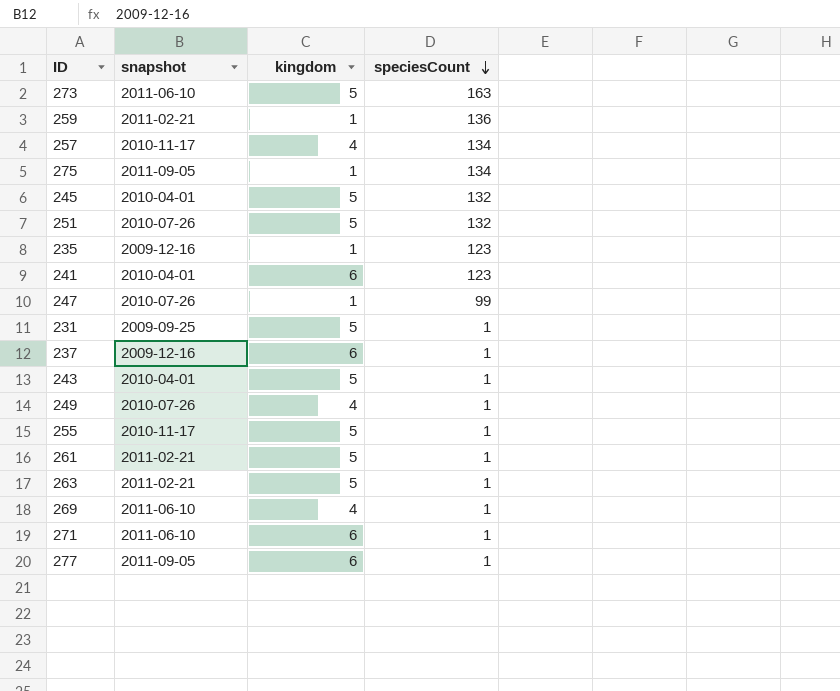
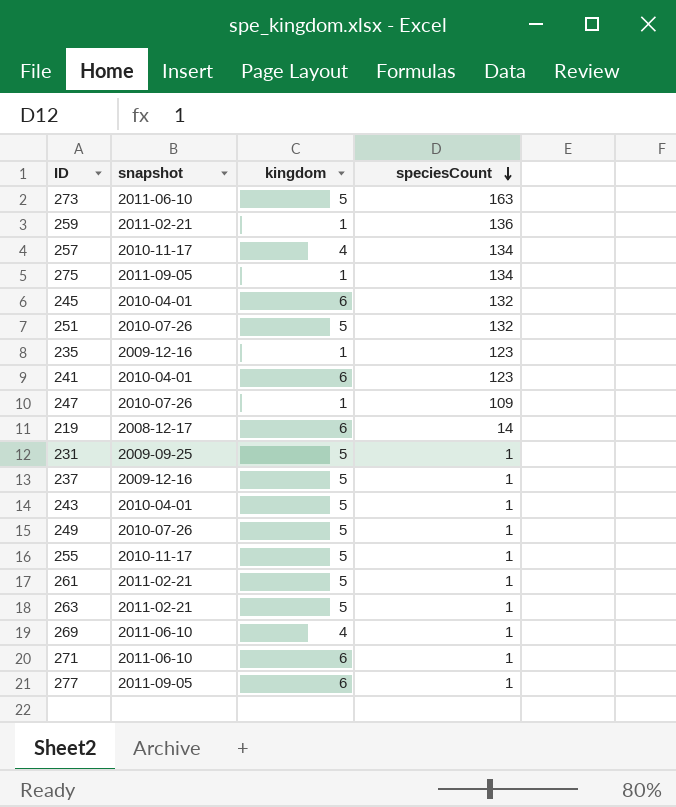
245 | kingdom: 5 -> 6
247 | speciesCount: 99 -> 109
row 219: none -> 2008-12-17 | 6 | 14
237 | kingdom: 6 -> 5
249 | kingdom: 4 -> 5

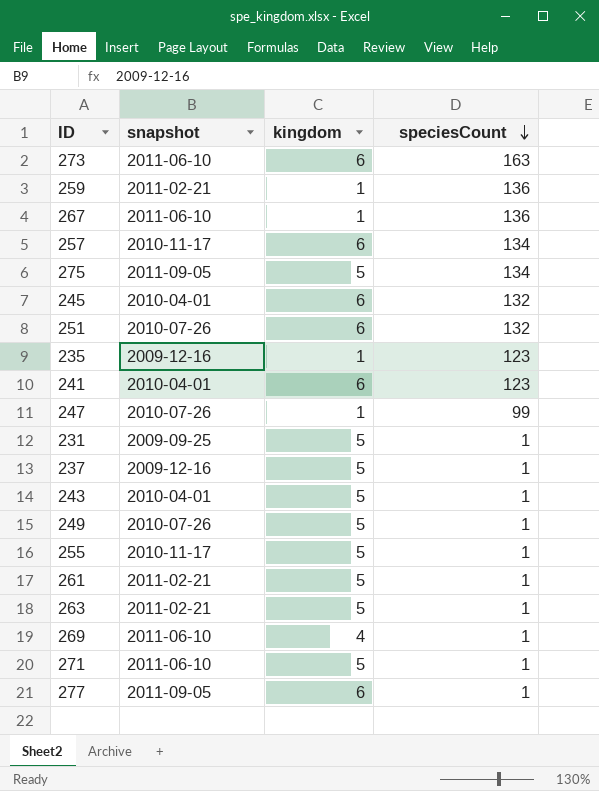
row 219: 2008-12-17 | 6 | 14 -> none
273 | kingdom: 5 -> 6
row 267: none -> 2011-06-10 | 1 | 136
257 | kingdom: 4 -> 6
275 | kingdom: 1 -> 5
251 | kingdom: 5 -> 6
247 | speciesCount: 109 -> 99
271 | kingdom: 6 -> 5

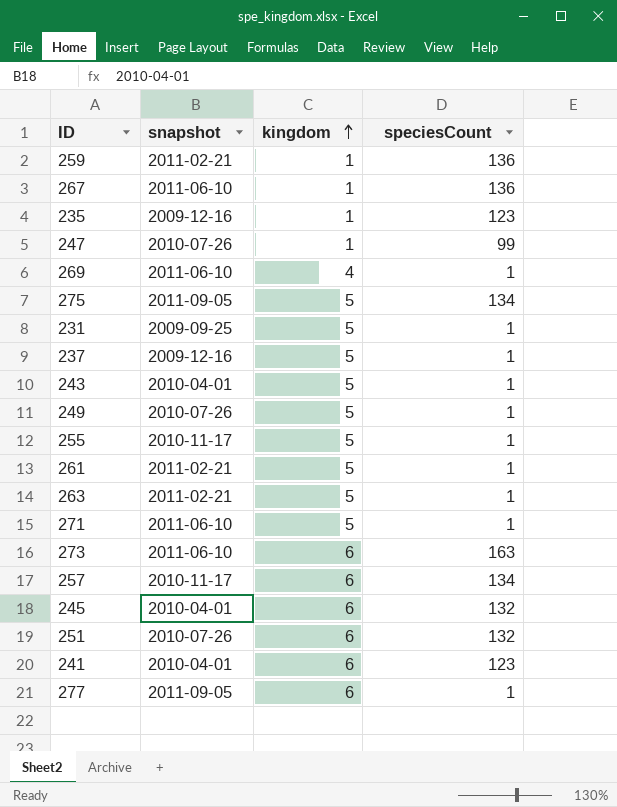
row order: speciesCount descending -> kingdom ascending

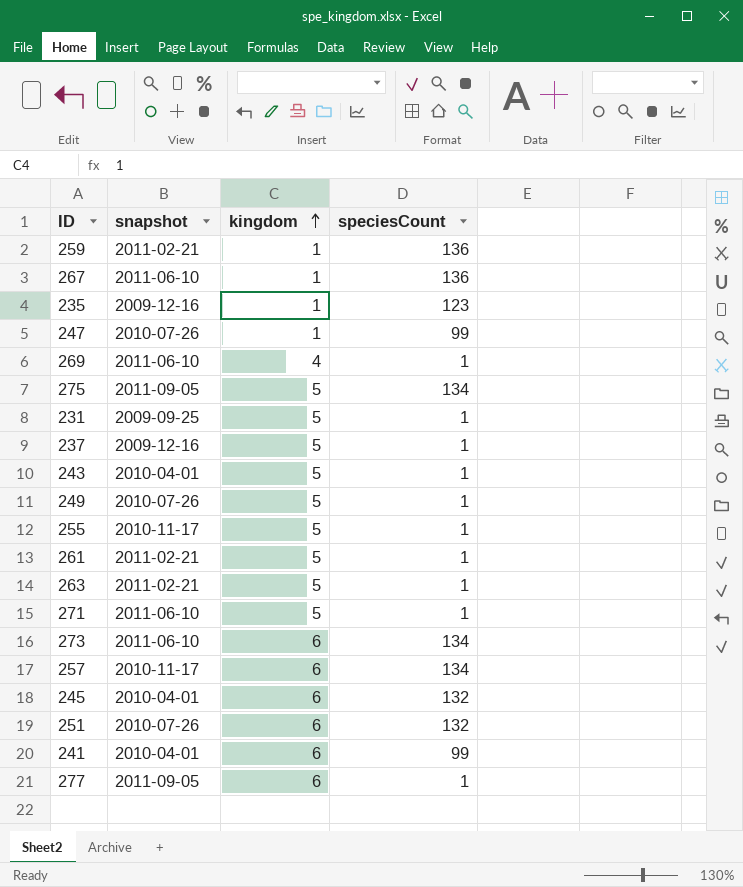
273 | speciesCount: 163 -> 134
241 | speciesCount: 123 -> 99

